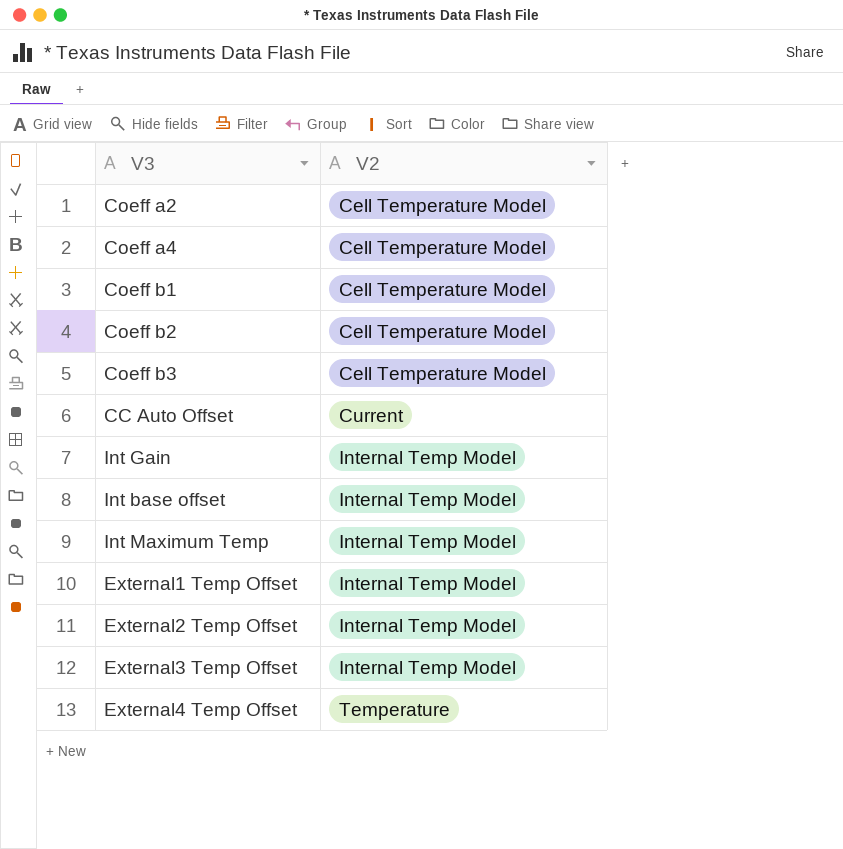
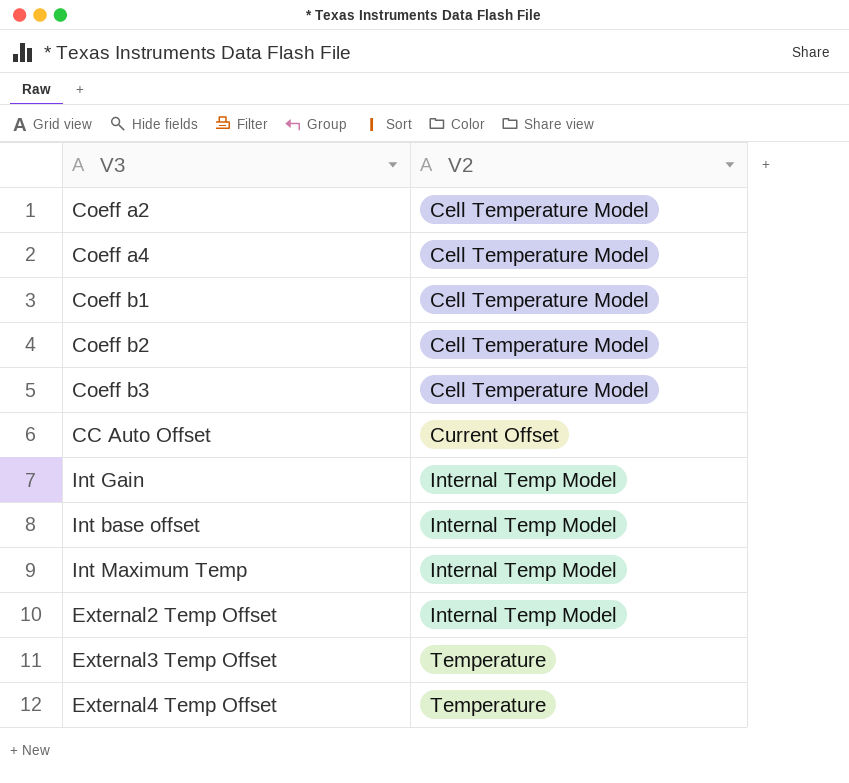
row External1 Temp Offset: Internal Temp Model -> none
CC Auto Offset | V2: Current -> Current Offset
External3 Temp Offset | V2: Internal Temp Model -> Temperature

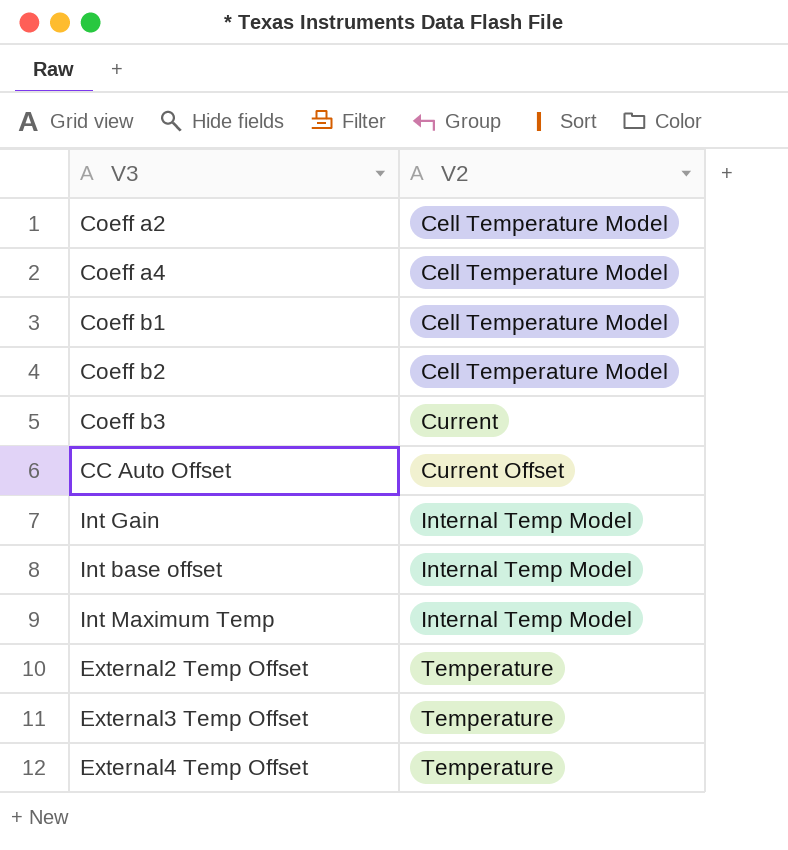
Coeff b3 | V2: Cell Temperature Model -> Current
External2 Temp Offset | V2: Internal Temp Model -> Temperature

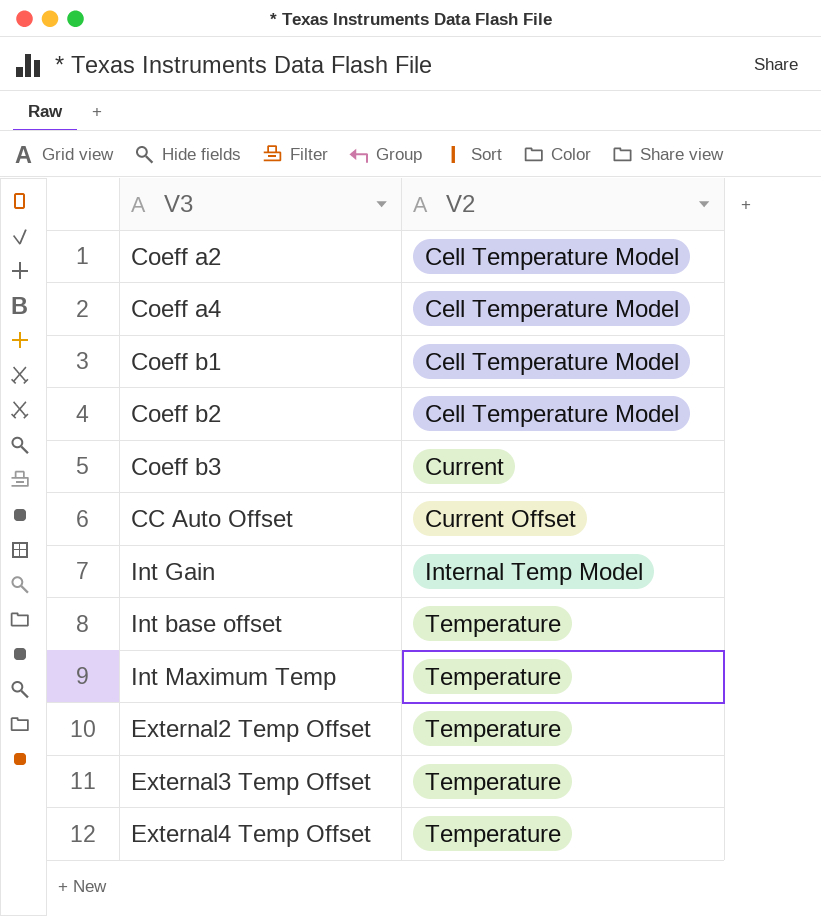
Int base offset | V2: Internal Temp Model -> Temperature
Int Maximum Temp | V2: Internal Temp Model -> Temperature

